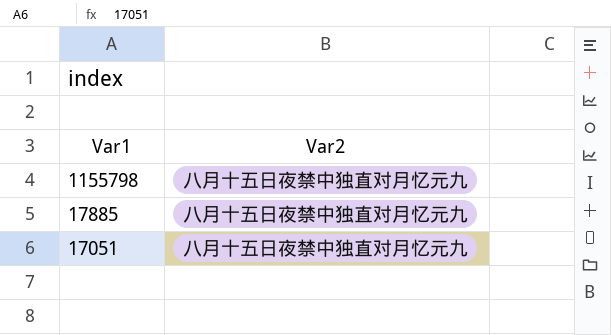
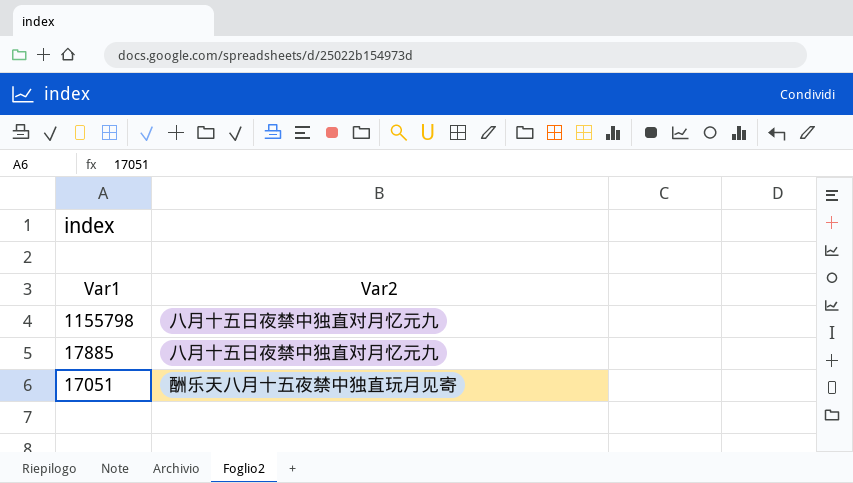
17051 | Var2: 八月十五日夜禁中独直对月忆元九 -> 酬乐天八月十五夜禁中独直玩月见寄

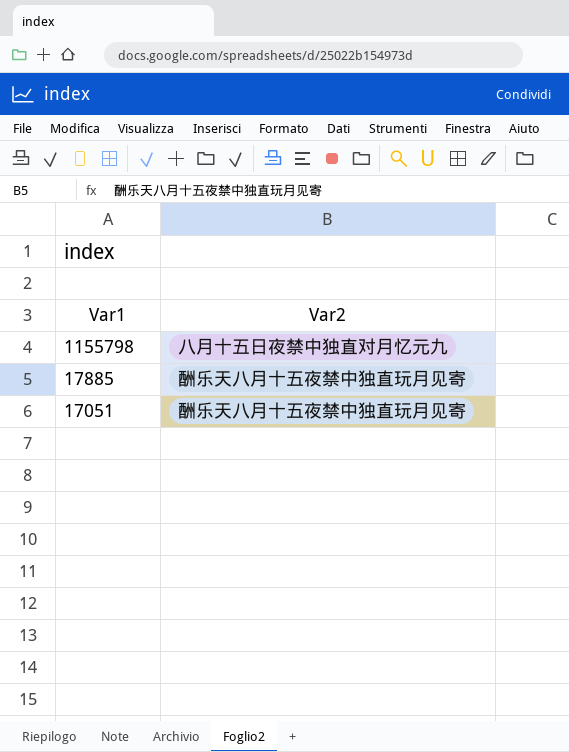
17885 | Var2: 八月十五日夜禁中独直对月忆元九 -> 酬乐天八月十五夜禁中独直玩月见寄

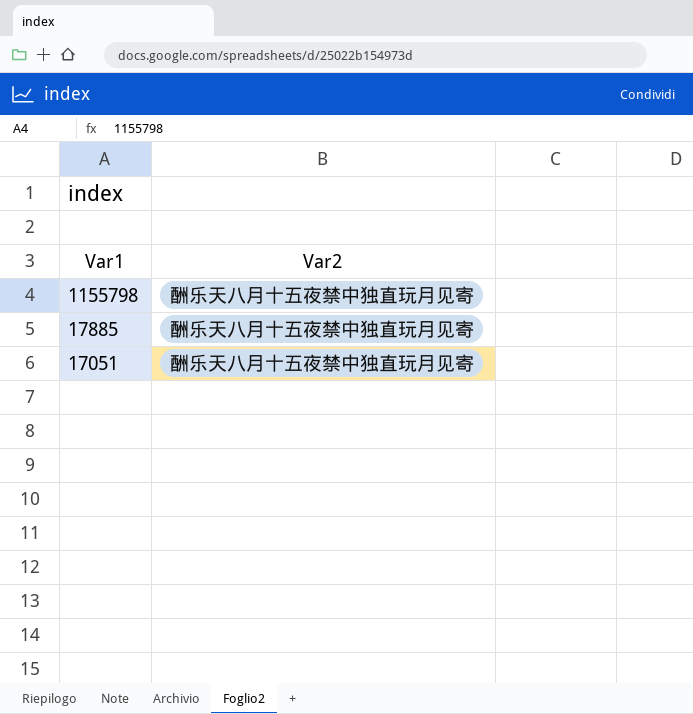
1155798 | Var2: 八月十五日夜禁中独直对月忆元九 -> 酬乐天八月十五夜禁中独直玩月见寄

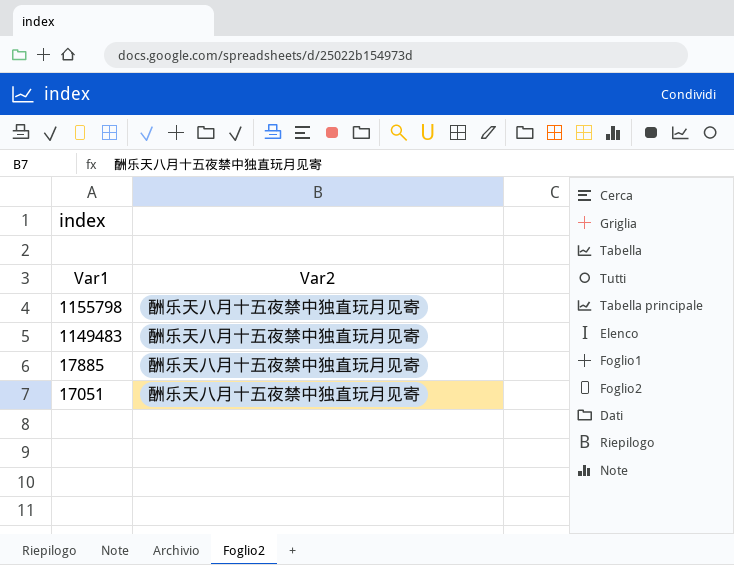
row 1149483: none -> 酬乐天八月十五夜禁中独直玩月见寄

